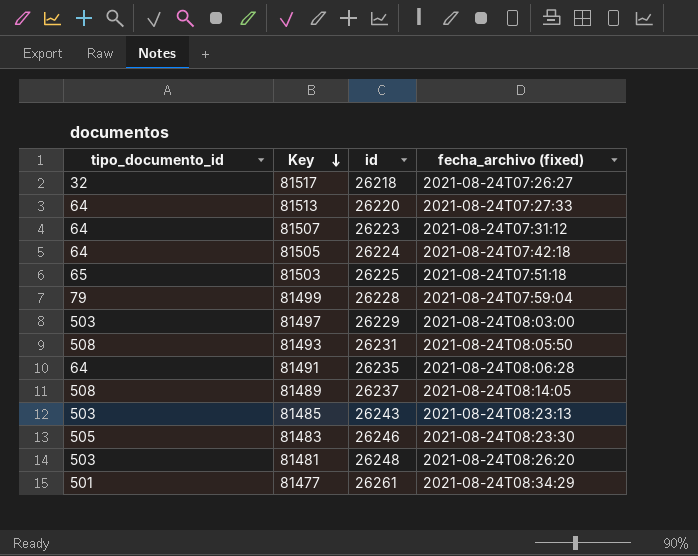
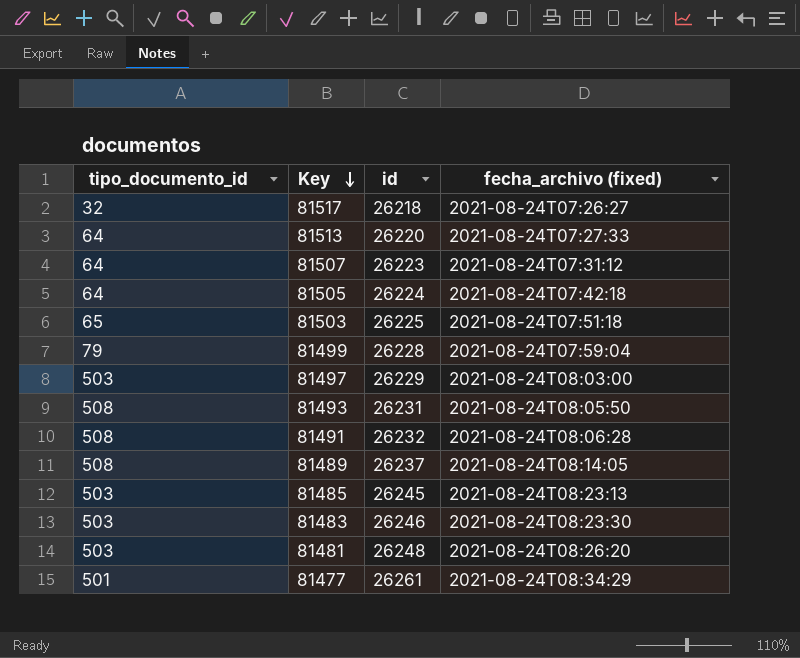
81491 | tipo_documento_id: 64 -> 508
81491 | id: 26235 -> 26232
81485 | id: 26243 -> 26245
81483 | tipo_documento_id: 505 -> 503

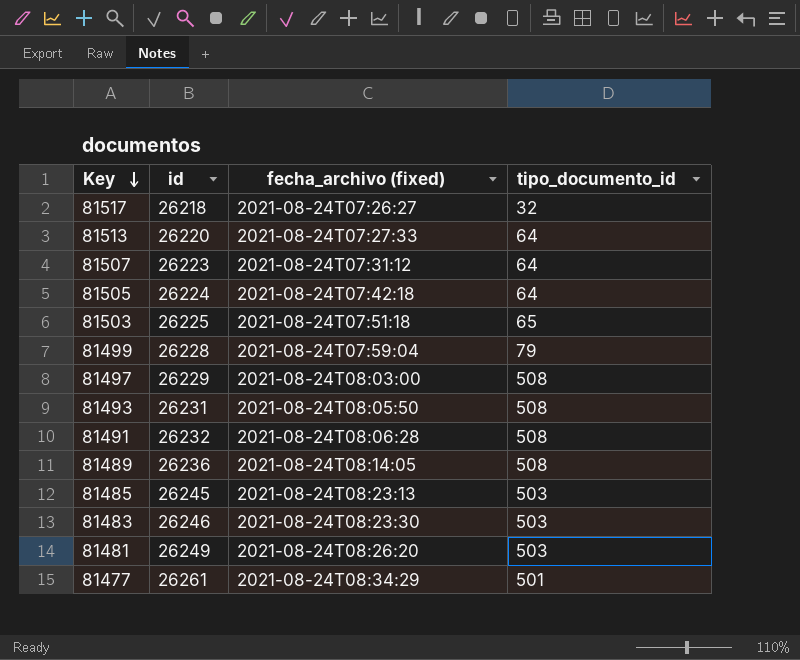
column tipo_documento_id | position: 1 -> 4
81497 | tipo_documento_id: 503 -> 508
81489 | id: 26237 -> 26236
81481 | id: 26248 -> 26249

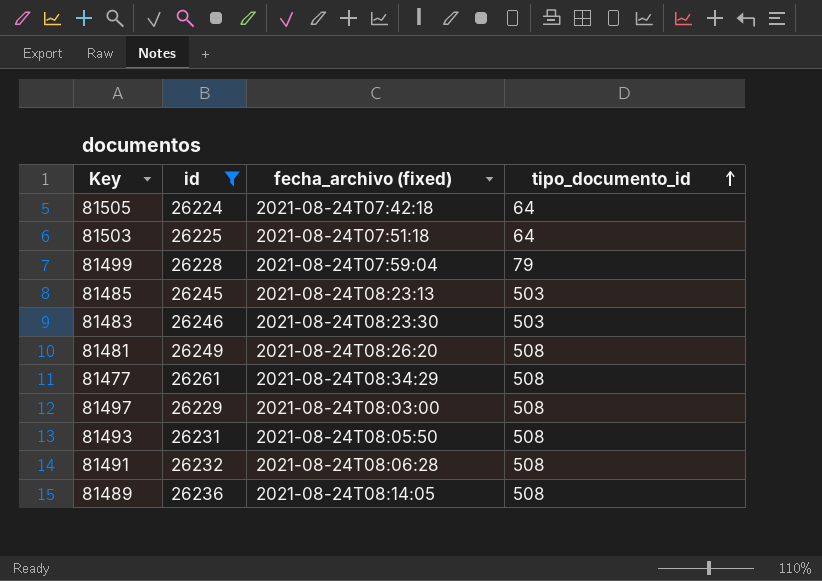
filter: none -> id >= 26224
row order: Key descending -> tipo_documento_id ascending
81503 | tipo_documento_id: 65 -> 64
81481 | tipo_documento_id: 503 -> 508
81477 | tipo_documento_id: 501 -> 508

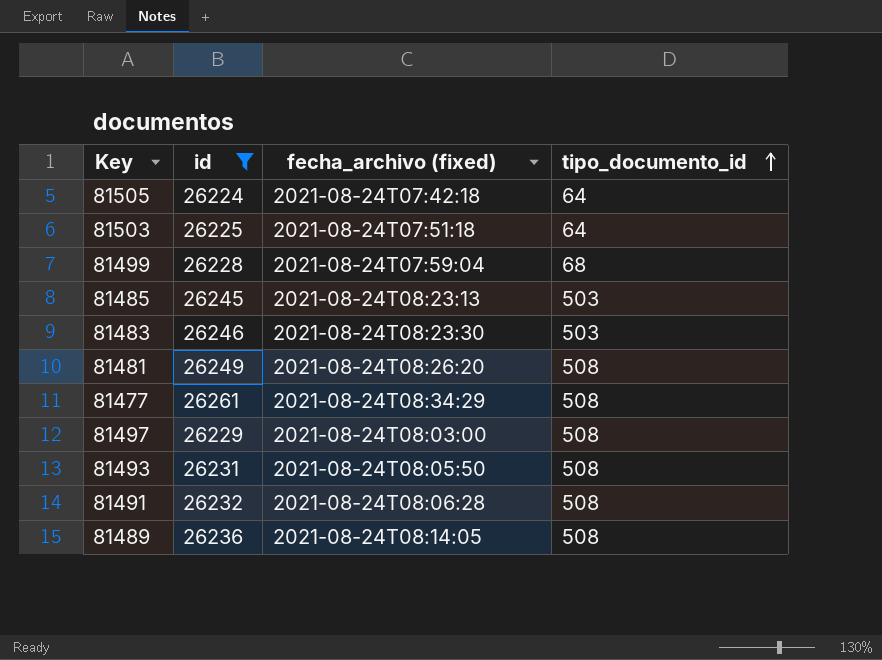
81499 | tipo_documento_id: 79 -> 68

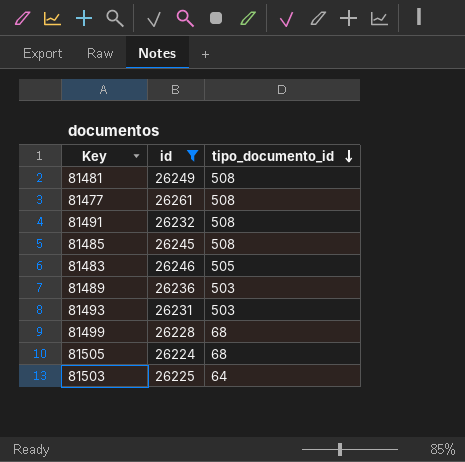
row order: tipo_documento_id ascending -> tipo_documento_id descending
column fecha_archivo (fixed) | position: 3 -> none
row 81497: 26229 | 2021-08-24T08:03:00 | 508 -> none
81485 | tipo_documento_id: 503 -> 508
81483 | tipo_documento_id: 503 -> 505
81489 | tipo_documento_id: 508 -> 503
81493 | tipo_documento_id: 508 -> 503
81505 | tipo_documento_id: 64 -> 68

